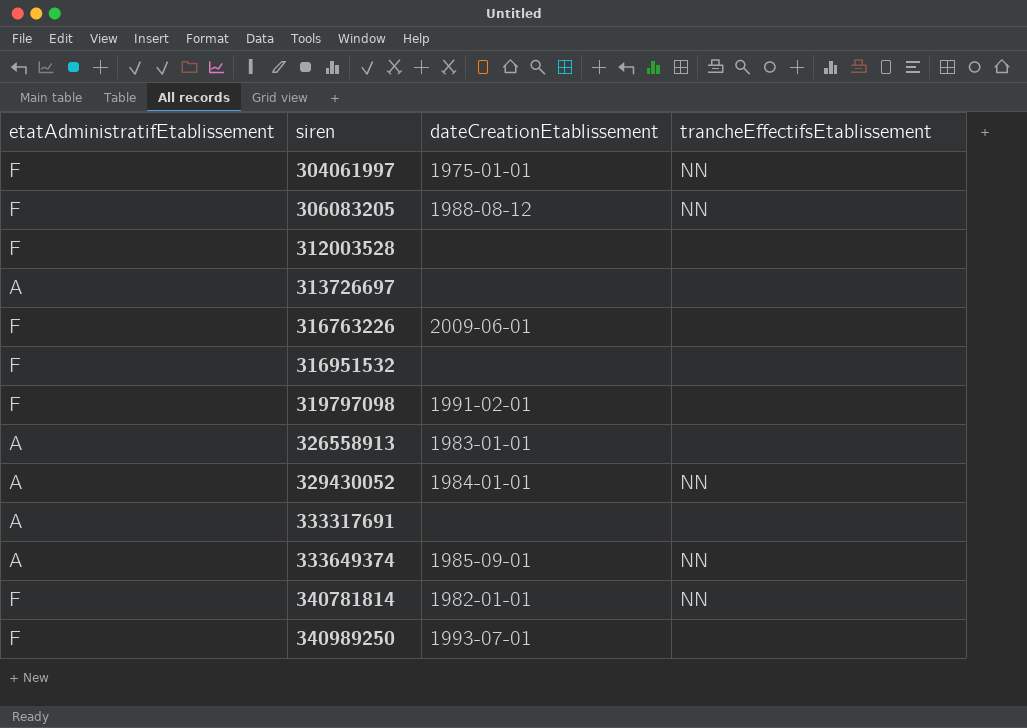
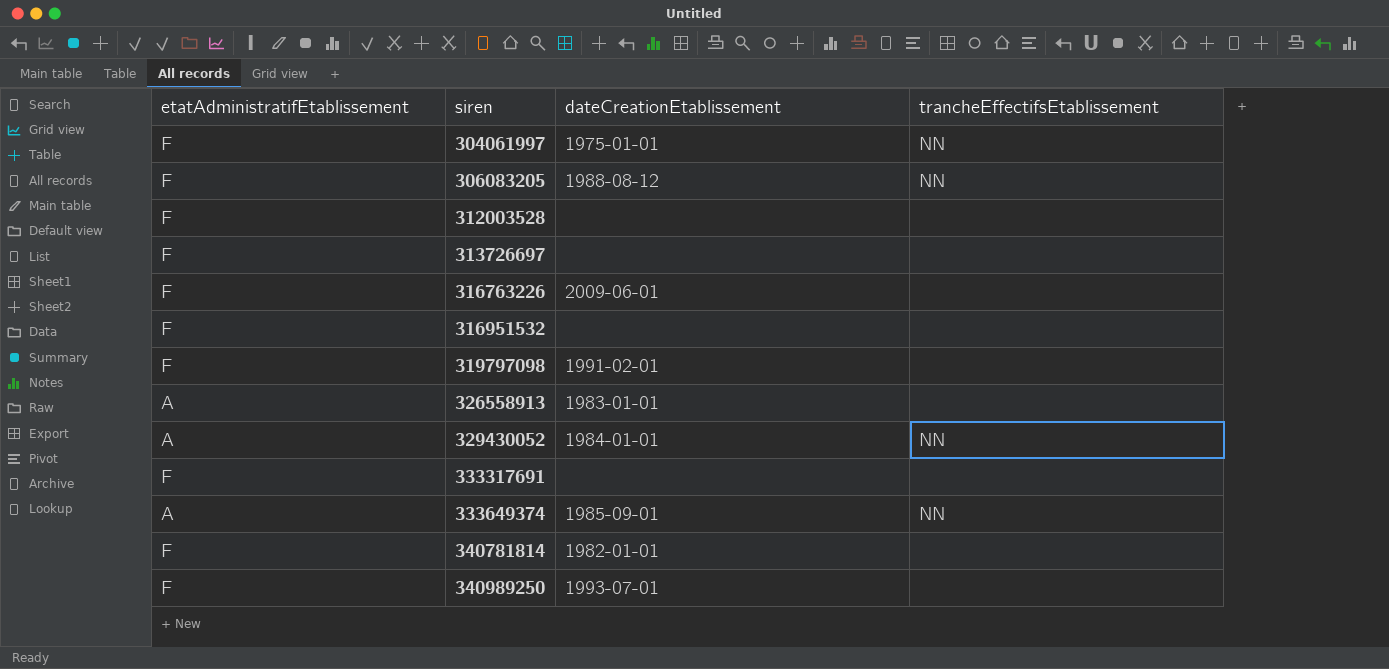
313726697 | etatAdministratifEtablissement: A -> F
333317691 | etatAdministratifEtablissement: A -> F
340781814 | trancheEffectifsEtablissement: NN -> none

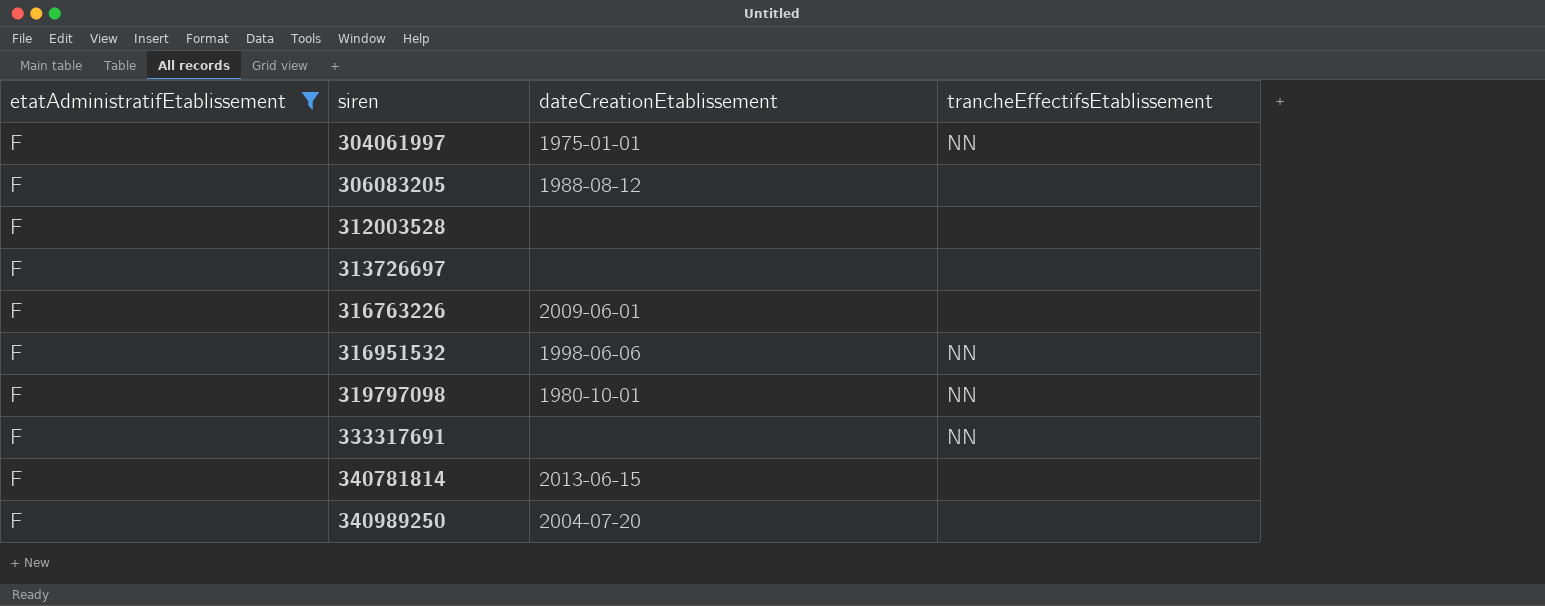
filter: none -> etatAdministratifEtablissement = F
306083205 | trancheEffectifsEtablissement: NN -> none
316951532 | dateCreationEtablissement: none -> 1998-06-06
316951532 | trancheEffectifsEtablissement: none -> NN
319797098 | dateCreationEtablissement: 1991-02-01 -> 1980-10-01
319797098 | trancheEffectifsEtablissement: none -> NN
333317691 | trancheEffectifsEtablissement: none -> NN
340781814 | dateCreationEtablissement: 1982-01-01 -> 2013-06-15
340989250 | dateCreationEtablissement: 1993-07-01 -> 2004-07-20

